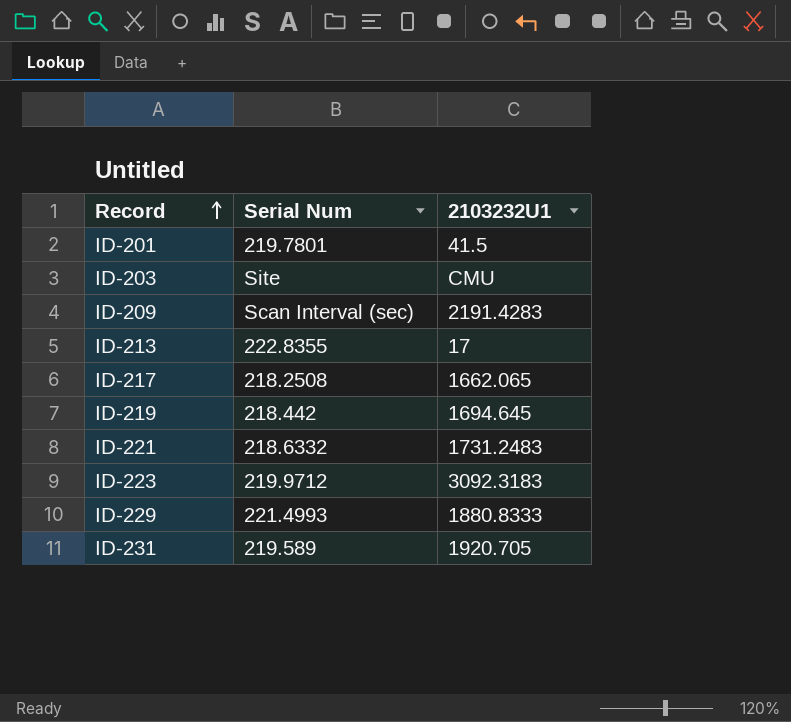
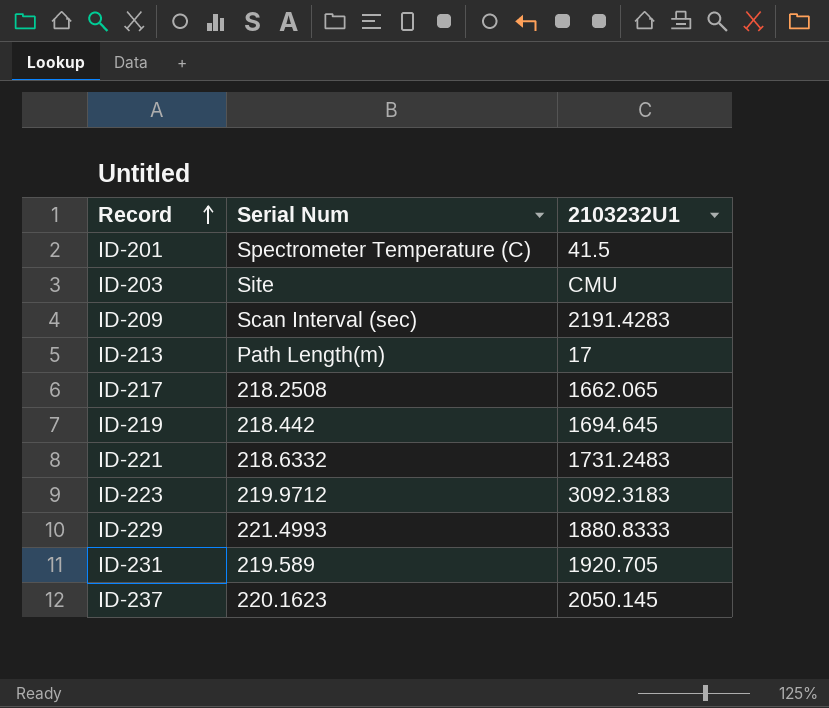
ID-201 | Serial Num: 219.7801 -> Spectrometer Temperature (C)
ID-213 | Serial Num: 222.8355 -> Path Length(m)
row ID-237: none -> 220.1623 | 2050.145

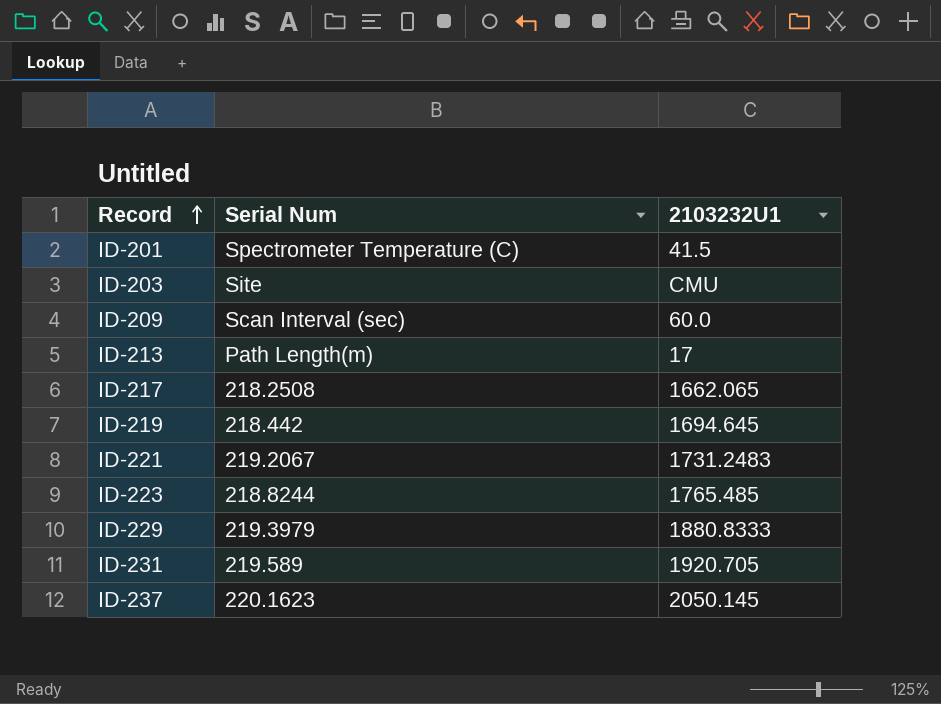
ID-209 | 2103232U1: 2191.4283 -> 60.0
ID-221 | Serial Num: 218.6332 -> 219.2067
ID-223 | Serial Num: 219.9712 -> 218.8244
ID-223 | 2103232U1: 3092.3183 -> 1765.485
ID-229 | Serial Num: 221.4993 -> 219.3979

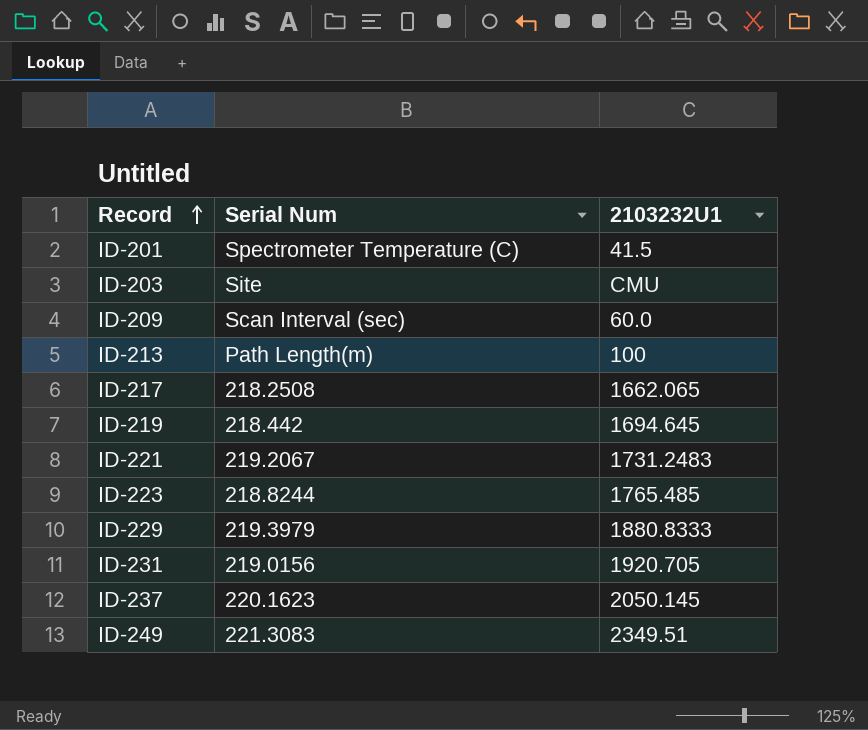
ID-213 | 2103232U1: 17 -> 100
ID-231 | Serial Num: 219.589 -> 219.0156
row ID-249: none -> 221.3083 | 2349.51

